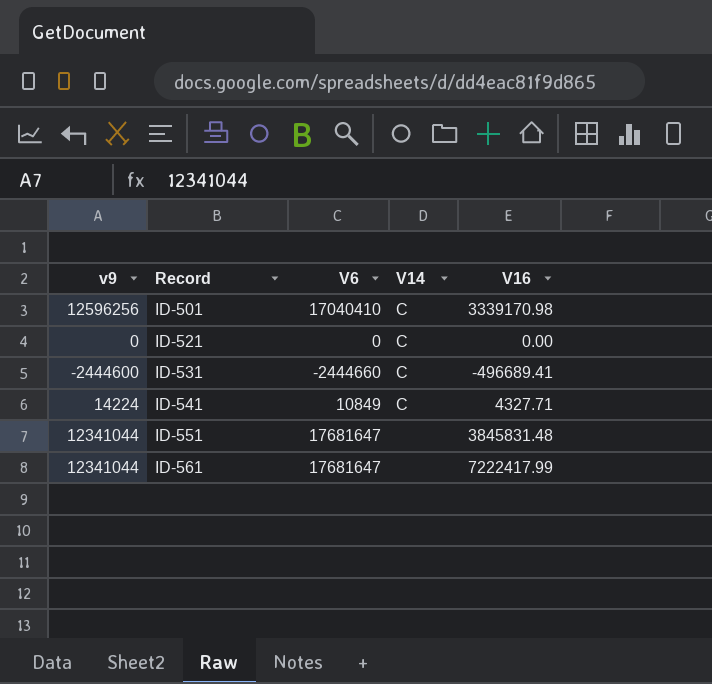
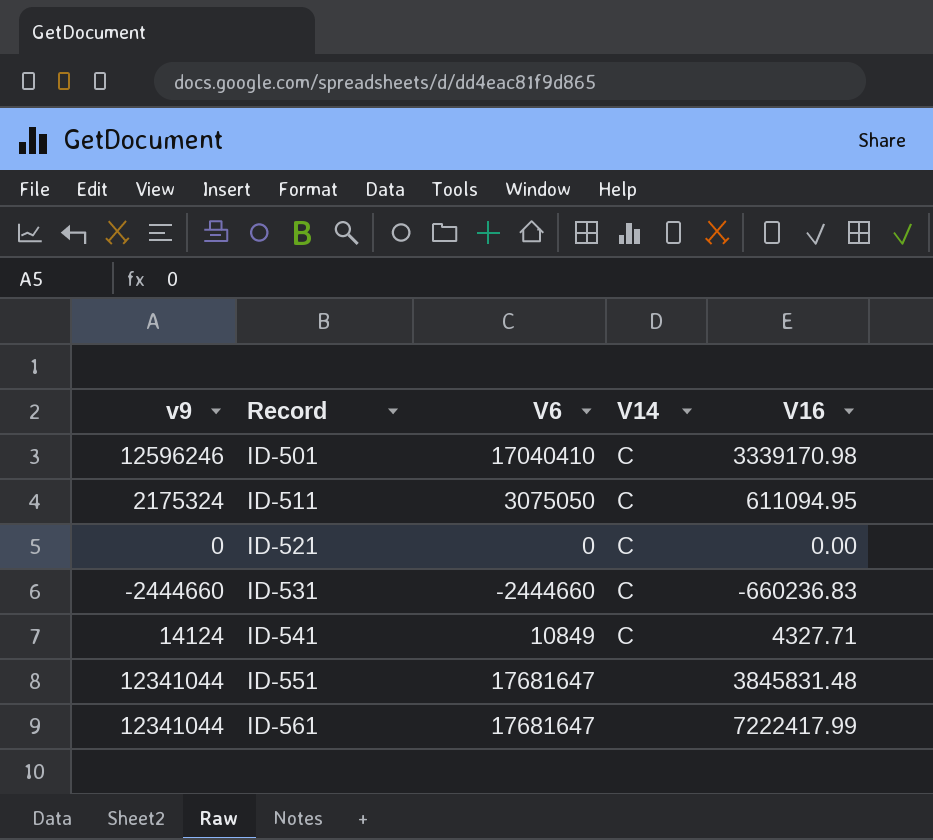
ID-501 | v9: 12596256 -> 12596246
row ID-511: none -> 2175324 | 3075050 | C | 611094.95
ID-531 | v9: -2444600 -> -2444660
ID-531 | V16: -496689.41 -> -660236.83
ID-541 | v9: 14224 -> 14124

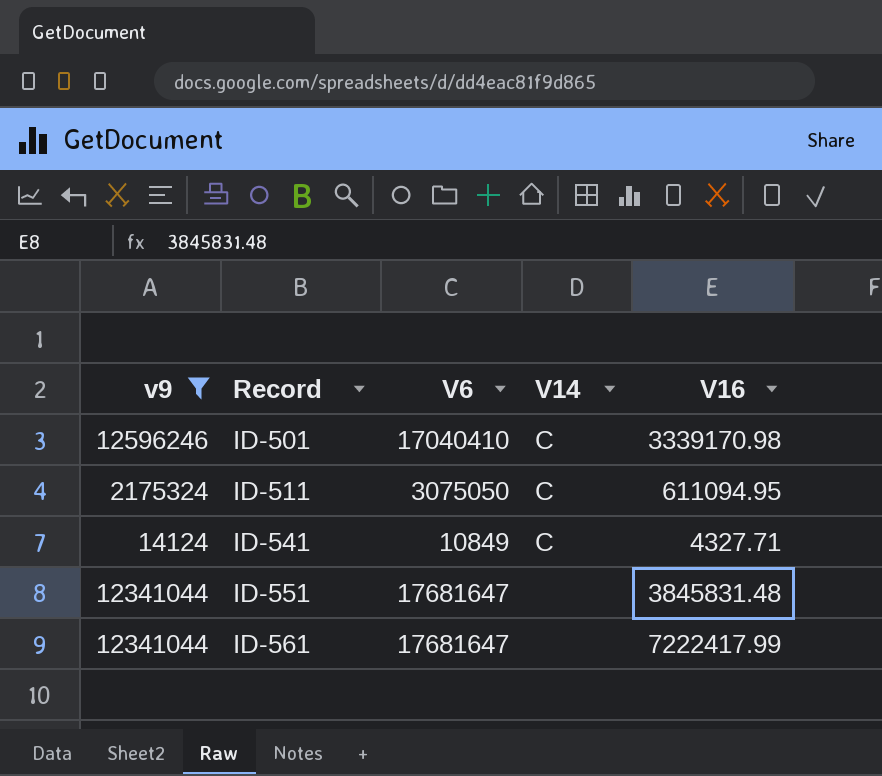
filter: none -> v9 >= 14124

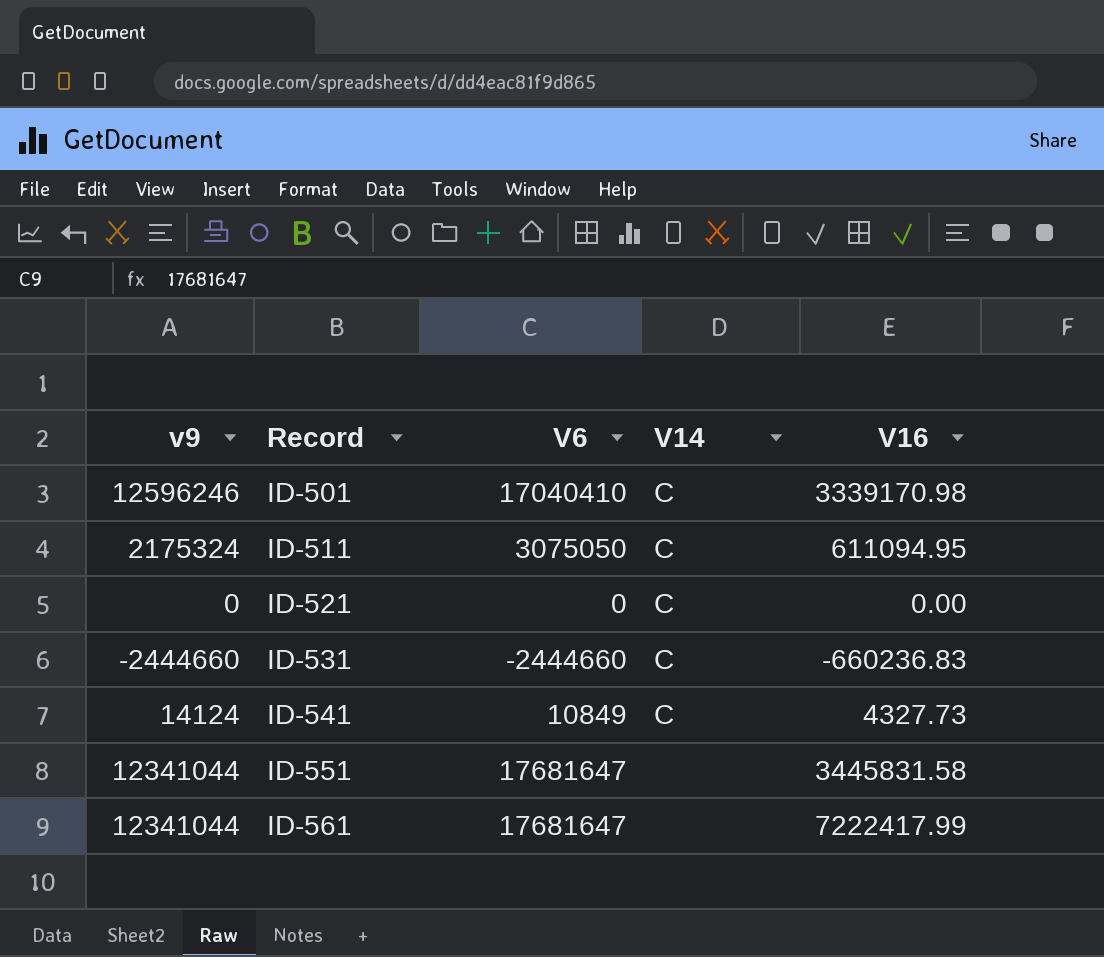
filter: v9 >= 14124 -> none
ID-541 | V16: 4327.71 -> 4327.73
ID-551 | V16: 3845831.48 -> 3445831.58

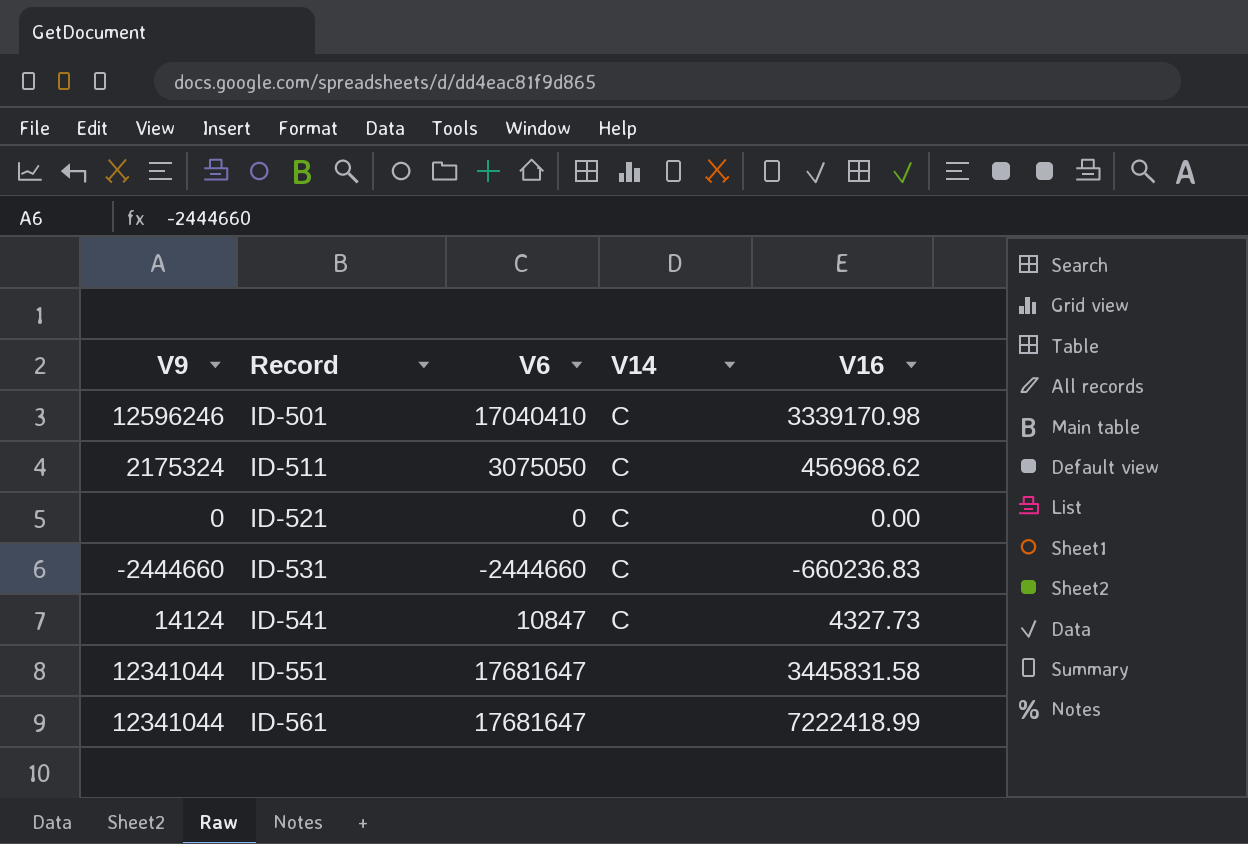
column name: v9 -> V9
ID-511 | V16: 611094.95 -> 456968.62
ID-541 | V6: 10849 -> 10847
ID-561 | V16: 7222417.99 -> 7222418.99

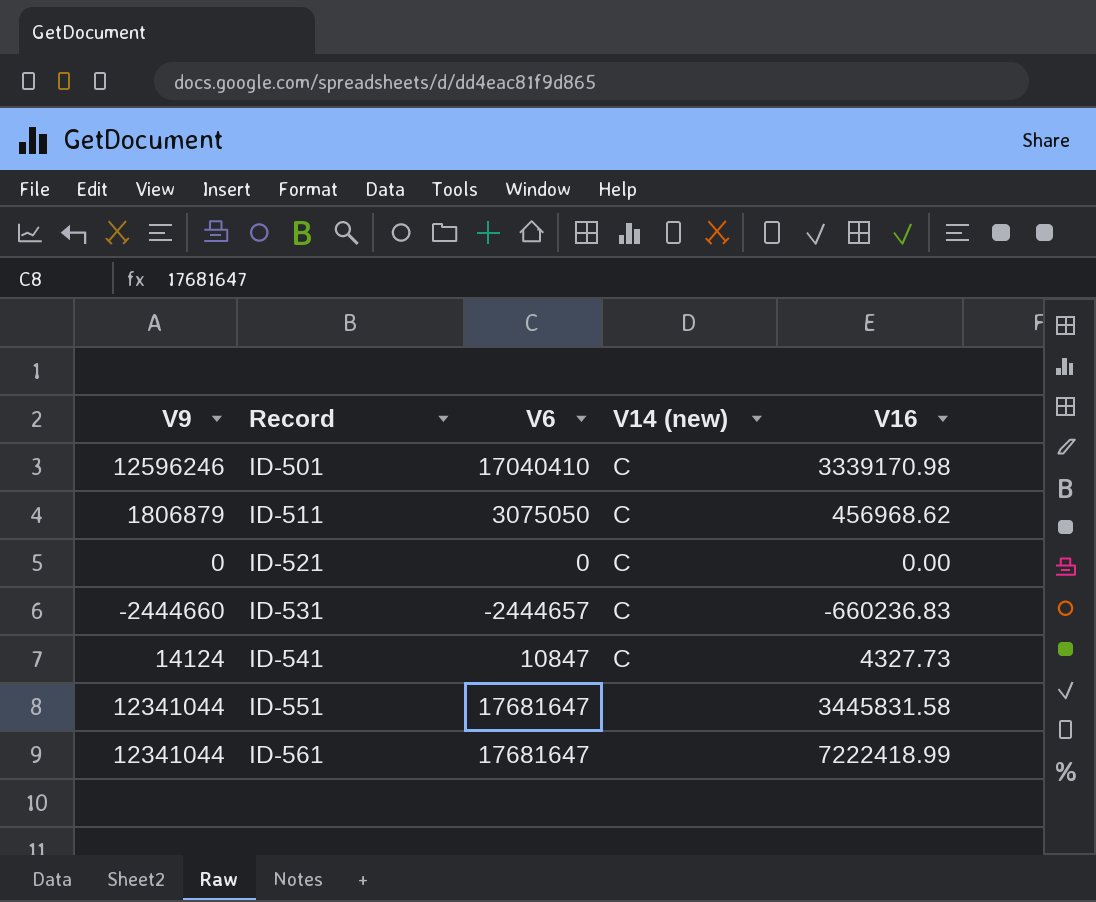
column name: V14 -> V14 (new)
ID-511 | V9: 2175324 -> 1806879
ID-531 | V6: -2444660 -> -2444657

